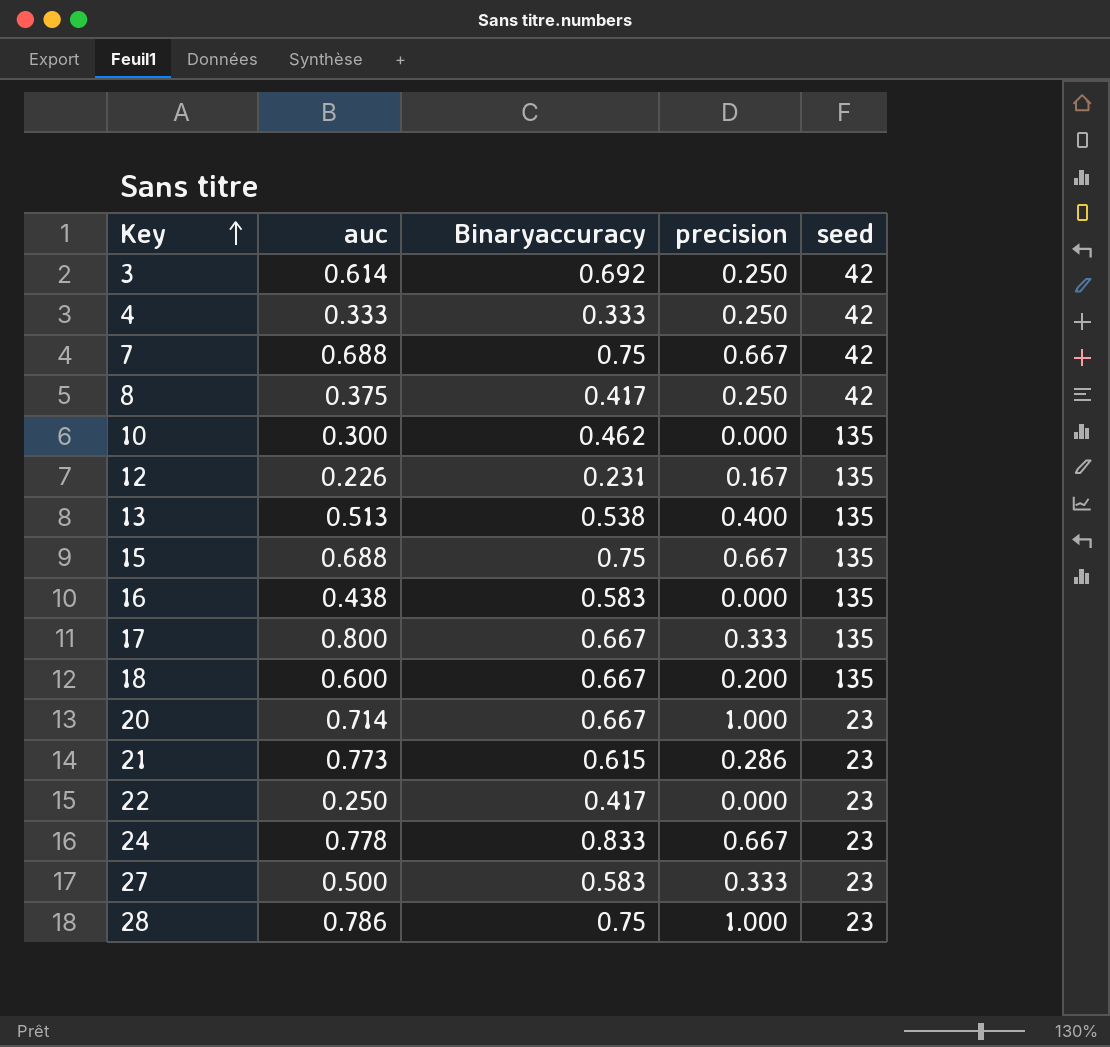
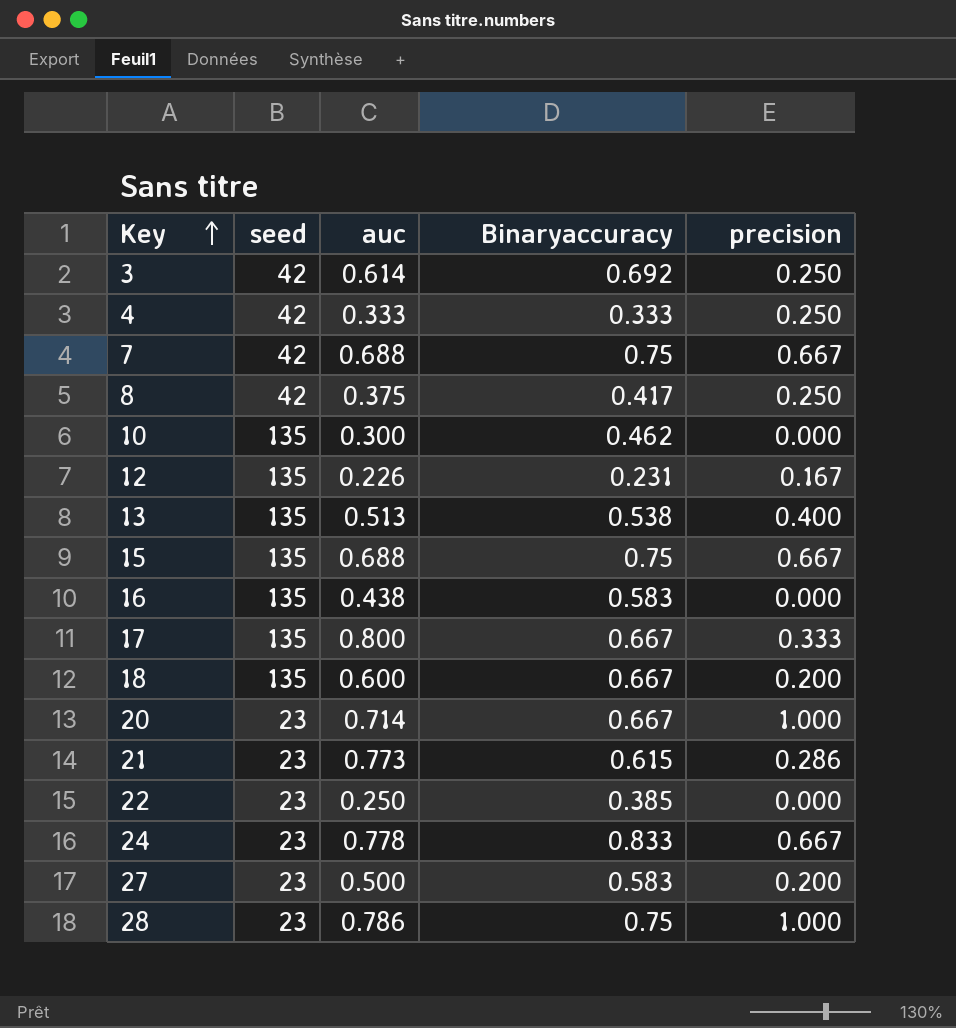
column seed | position: 5 -> 2
22 | Binaryaccuracy: 0.417 -> 0.385
27 | precision: 0.333 -> 0.200

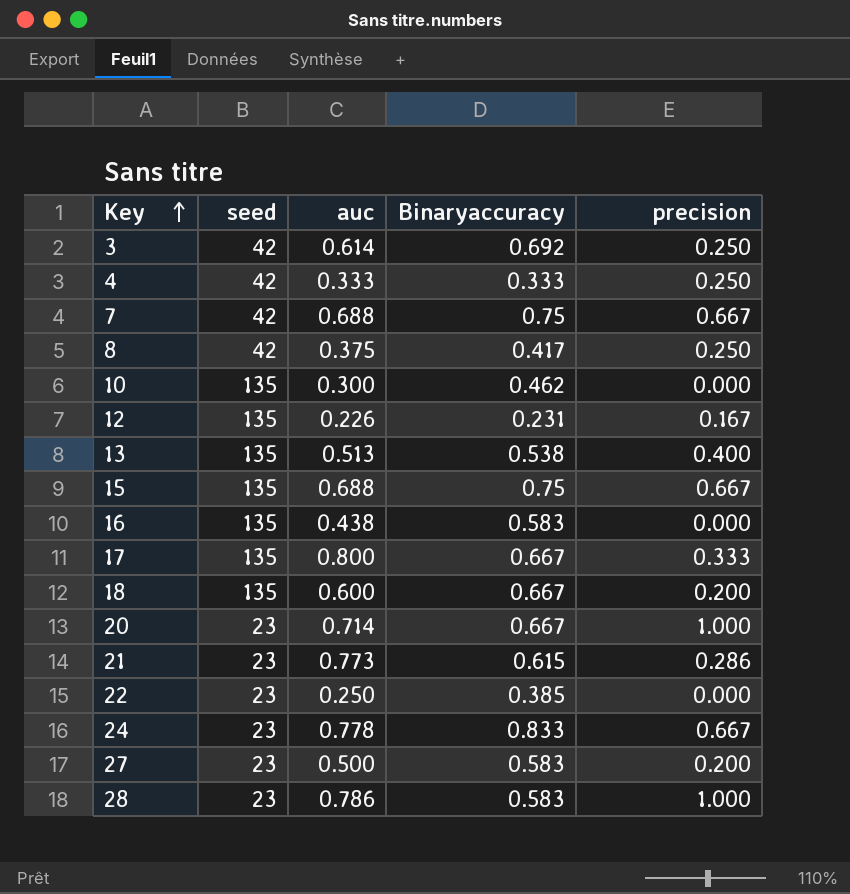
28 | Binaryaccuracy: 0.75 -> 0.583

